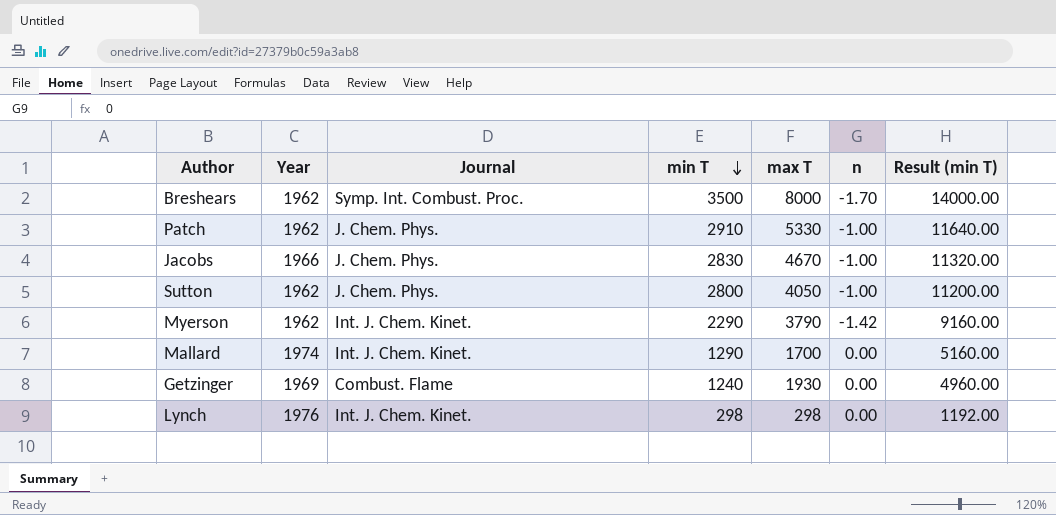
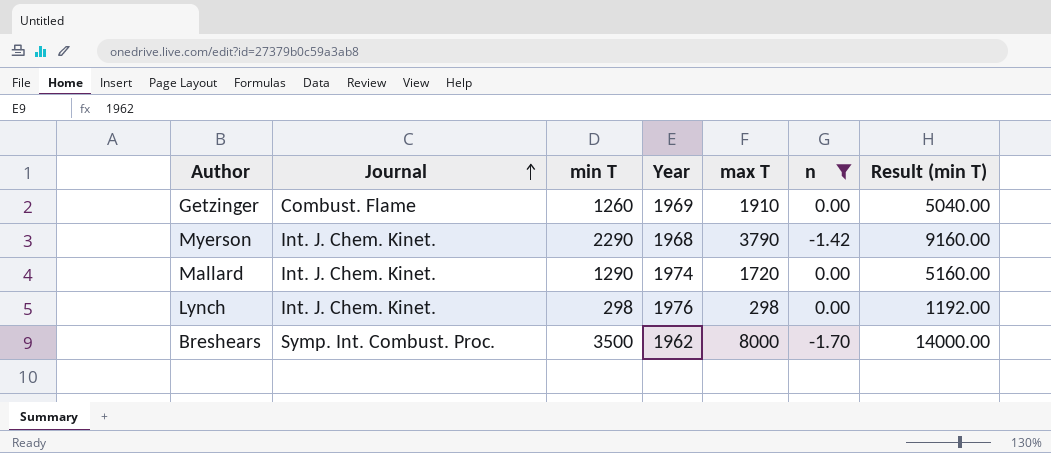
filter: none -> n != -1.00
row order: min T descending -> Journal ascending
column Year | position: 2 -> 4
Getzinger | min T: 1240 -> 1260
Getzinger | max T: 1930 -> 1910
Getzinger | Result (min T): 4960.00 -> 5040.00
Myerson | Year: 1962 -> 1968
Mallard | max T: 1700 -> 1720

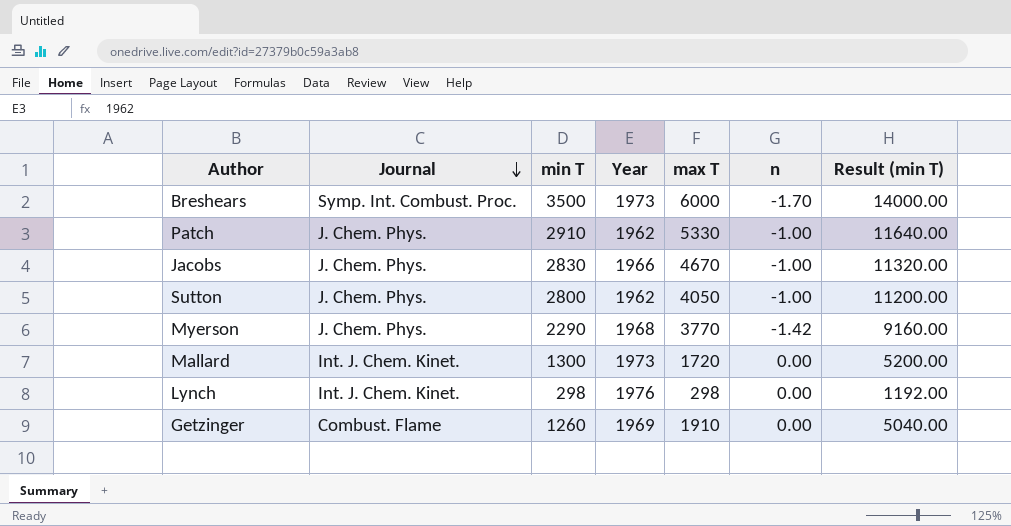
filter: n != -1.00 -> none
row order: Journal ascending -> Journal descending
Breshears | Year: 1962 -> 1973
Breshears | max T: 8000 -> 6000
Myerson | Journal: Int. J. Chem. Kinet. -> J. Chem. Phys.
Myerson | max T: 3790 -> 3770
Mallard | min T: 1290 -> 1300
Mallard | Year: 1974 -> 1973
Mallard | Result (min T): 5160.00 -> 5200.00

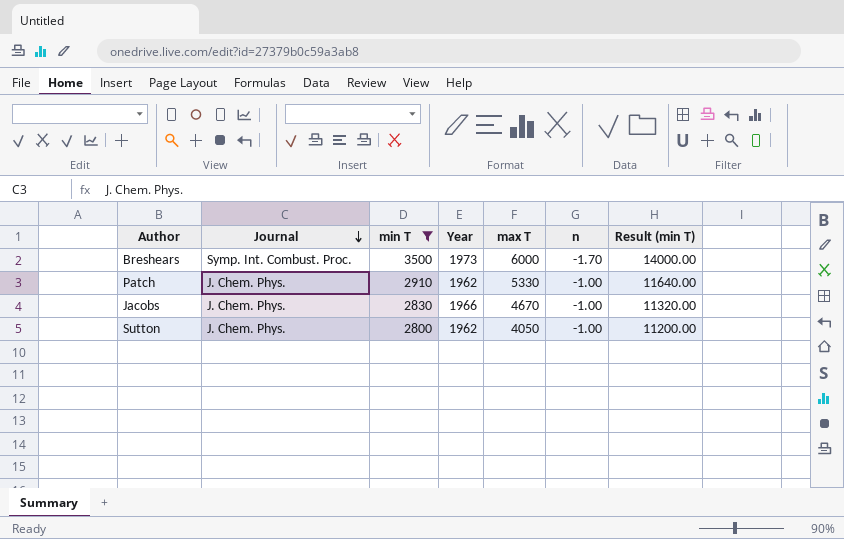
filter: none -> min T >= 2800

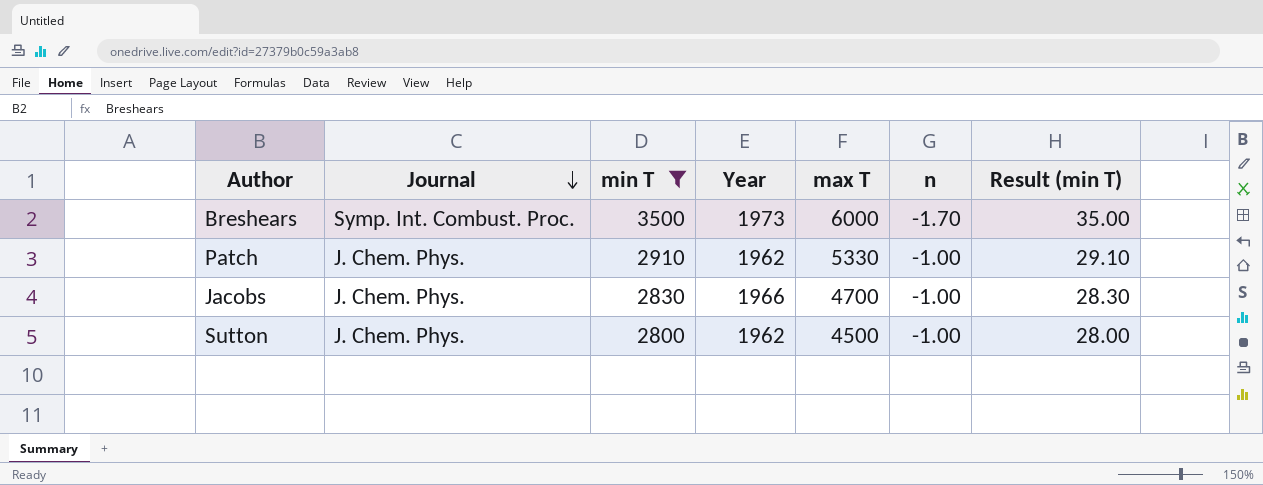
column Result (min T) | formula: [min T] * 4 -> [min T] * 0.01
Jacobs | max T: 4670 -> 4700
Sutton | max T: 4050 -> 4500

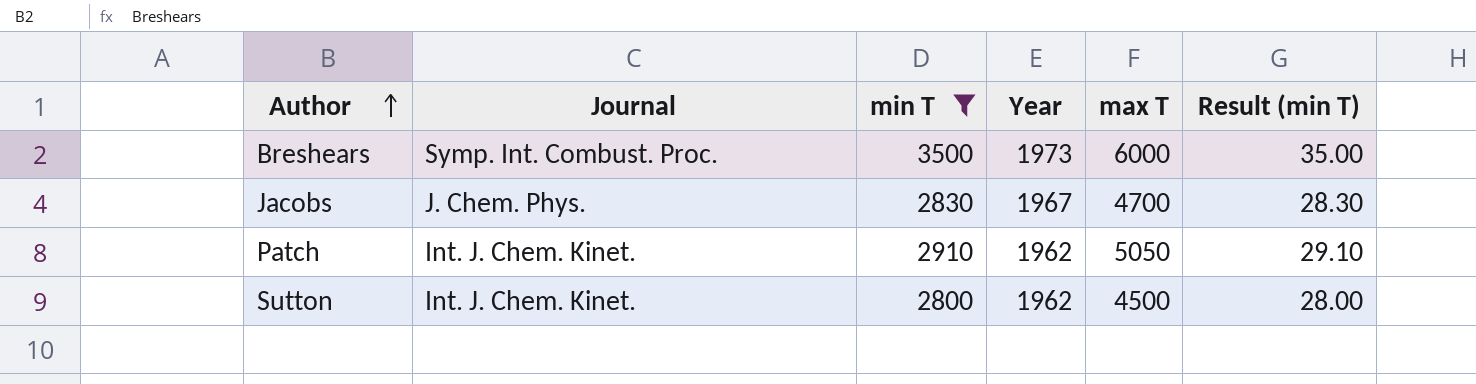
row order: Journal descending -> Author ascending
column n | position: 6 -> none
Jacobs | Year: 1966 -> 1967
Patch | Journal: J. Chem. Phys. -> Int. J. Chem. Kinet.
Patch | max T: 5330 -> 5050
Sutton | Journal: J. Chem. Phys. -> Int. J. Chem. Kinet.

